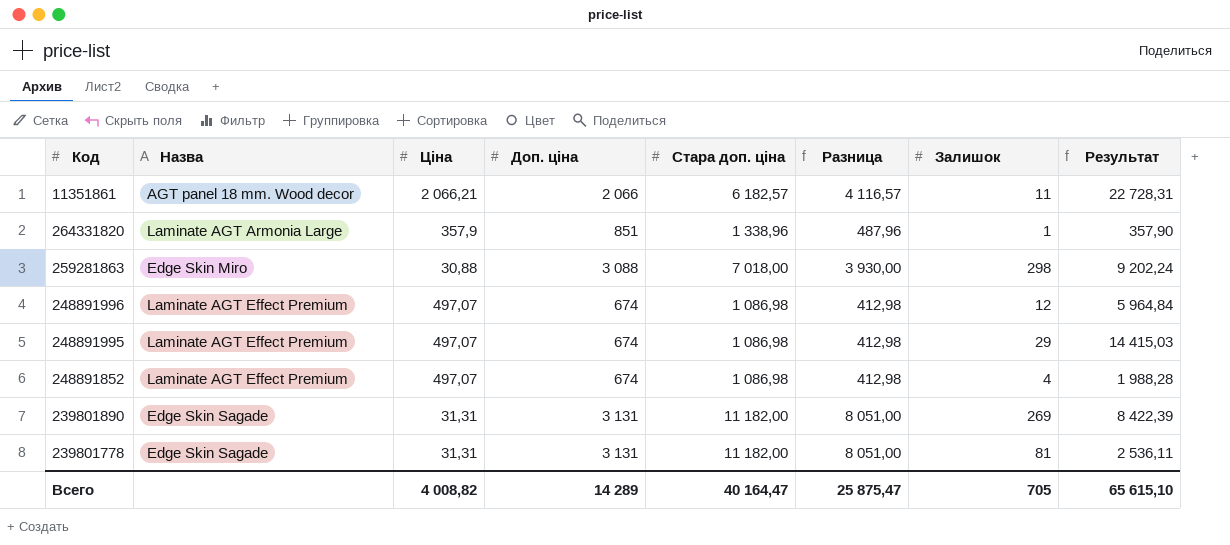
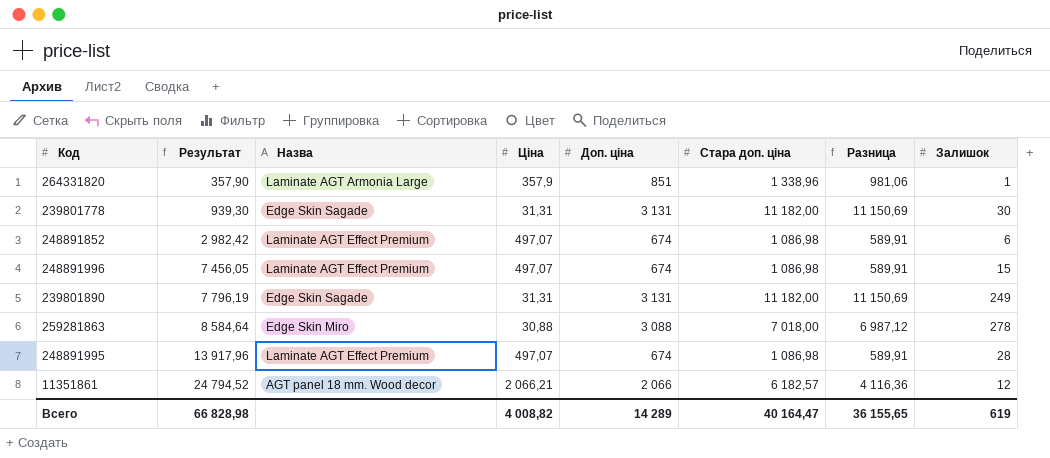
row order: none -> Результат ascending
column Результат | position: 8 -> 2
column Разница | formula: [Стара доп. ціна] - [Доп. ціна] -> [Стара доп. ціна] - [Ціна]
239801778 | Результат: 2 536,11 -> 939,30
239801778 | Залишок: 81 -> 30
248891852 | Результат: 1 988,28 -> 2 982,42
248891852 | Залишок: 4 -> 6
248891996 | Результат: 5 964,84 -> 7 456,05
248891996 | Залишок: 12 -> 15
239801890 | Результат: 8 422,39 -> 7 796,19
239801890 | Залишок: 269 -> 249
259281863 | Результат: 9 202,24 -> 8 584,64
259281863 | Залишок: 298 -> 278
248891995 | Результат: 14 415,03 -> 13 917,96
248891995 | Залишок: 29 -> 28
11351861 | Результат: 22 728,31 -> 24 794,52
11351861 | Залишок: 11 -> 12
Всего | Результат: 65 615,10 -> 66 828,98
Всего | Разница: 25 875,47 -> 36 155,65
Всего | Залишок: 705 -> 619

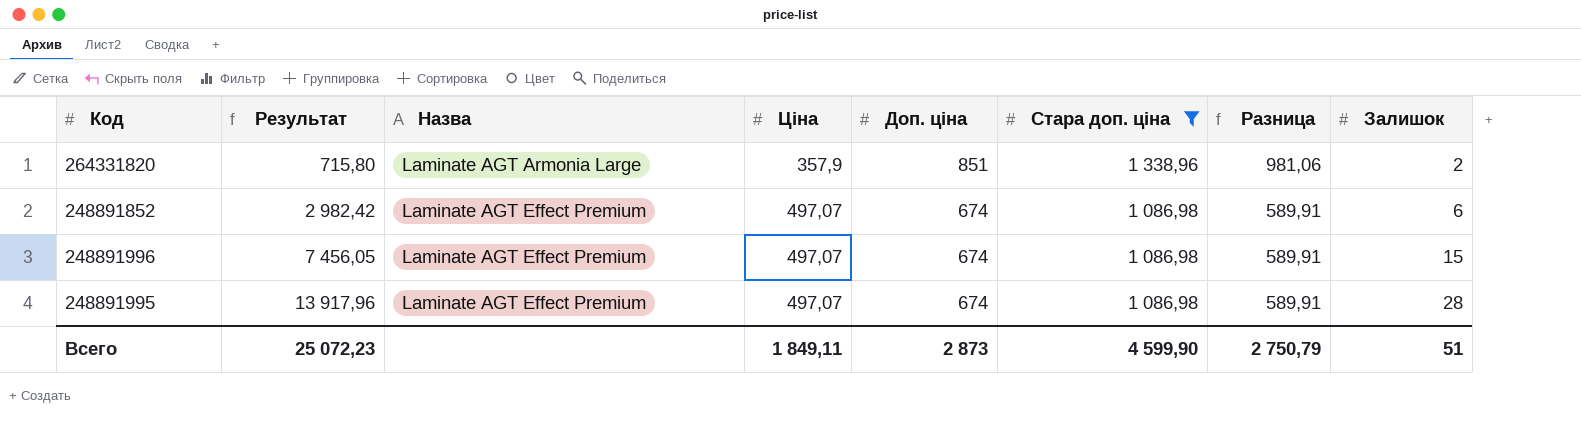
filter: none -> Стара доп. ціна <= 1 338,96
264331820 | Результат: 357,90 -> 715,80
264331820 | Залишок: 1 -> 2
Всего | Результат: 66 828,98 -> 25 072,23
Всего | Ціна: 4 008,82 -> 1 849,11
Всего | Доп. ціна: 14 289 -> 2 873
Всего | Стара доп. ціна: 40 164,47 -> 4 599,90
Всего | Разница: 36 155,65 -> 2 750,79
Всего | Залишок: 619 -> 51

